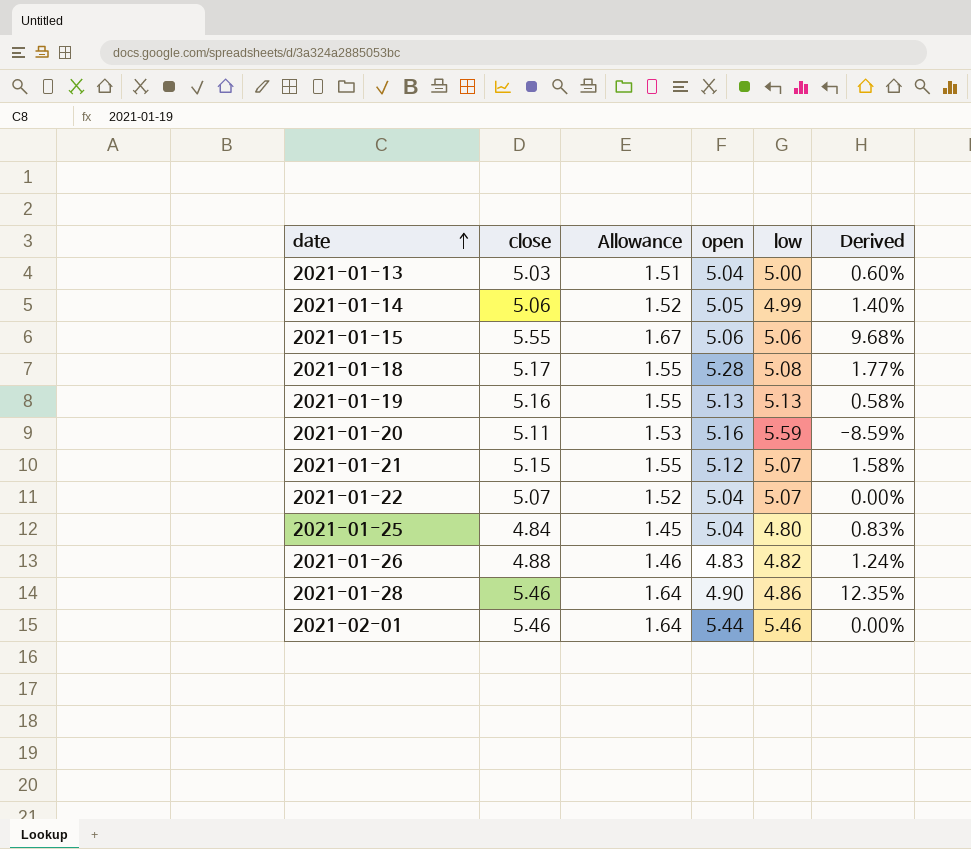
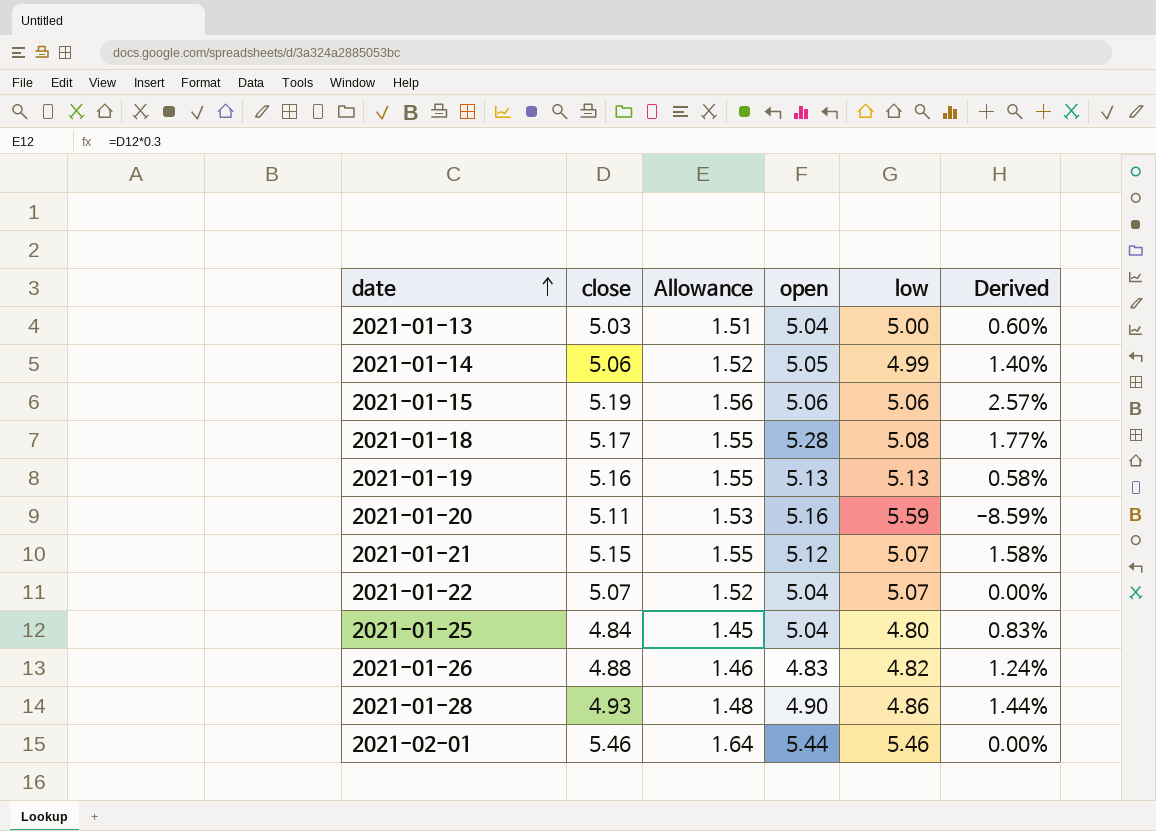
2021-01-15 | close: 5.55 -> 5.19
2021-01-15 | Allowance: 1.67 -> 1.56
2021-01-15 | Derived: 9.68% -> 2.57%
2021-01-28 | close: 5.46 -> 4.93
2021-01-28 | Allowance: 1.64 -> 1.48
2021-01-28 | Derived: 12.35% -> 1.44%

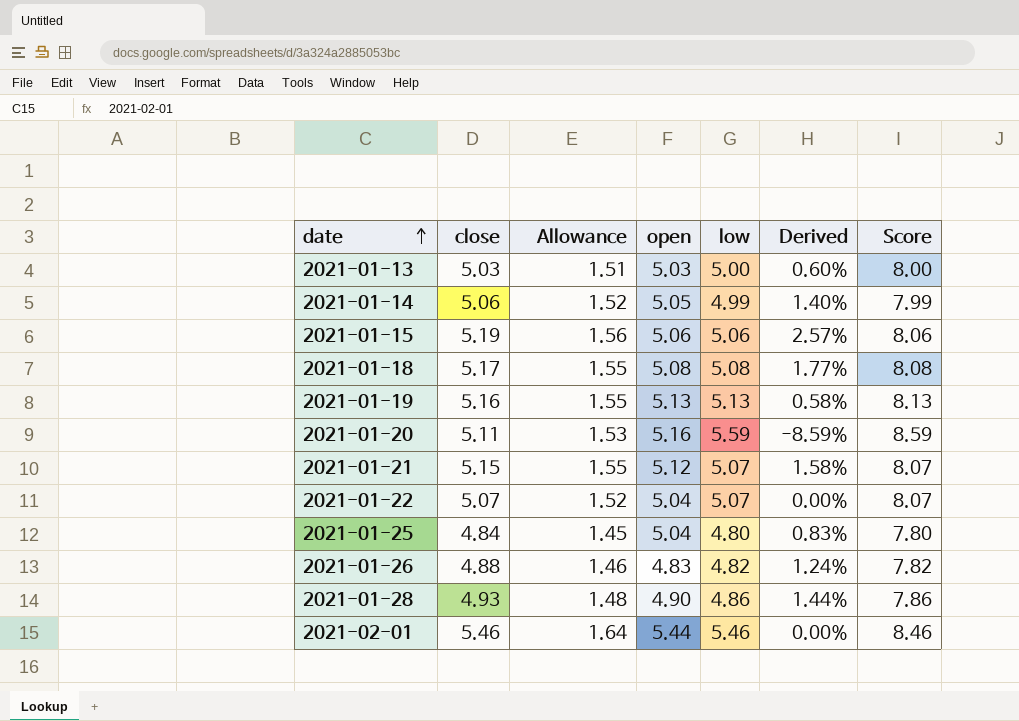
column Score | formula: none -> [low] + 3
2021-01-13 | open: 5.04 -> 5.03
2021-01-18 | open: 5.28 -> 5.08

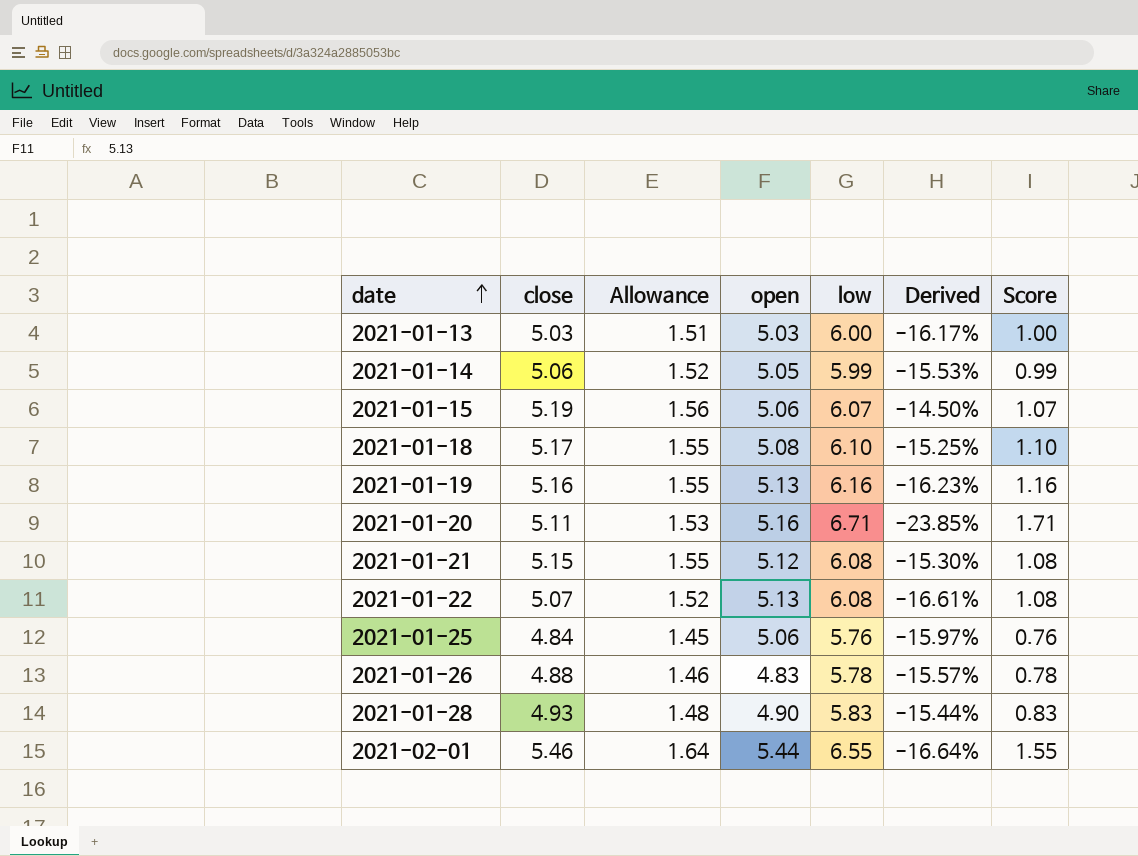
column Score | formula: [low] + 3 -> [low] - 5
2021-01-13 | low: 5.00 -> 6.00
2021-01-13 | Derived: 0.60% -> -16.17%
2021-01-14 | low: 4.99 -> 5.99
2021-01-14 | Derived: 1.40% -> -15.53%
2021-01-15 | low: 5.06 -> 6.07
2021-01-15 | Derived: 2.57% -> -14.50%
2021-01-18 | low: 5.08 -> 6.10
2021-01-18 | Derived: 1.77% -> -15.25%
2021-01-19 | low: 5.13 -> 6.16
2021-01-19 | Derived: 0.58% -> -16.23%
2021-01-20 | low: 5.59 -> 6.71
2021-01-20 | Derived: -8.59% -> -23.85%
2021-01-21 | low: 5.07 -> 6.08
2021-01-21 | Derived: 1.58% -> -15.30%
2021-01-22 | open: 5.04 -> 5.13
2021-01-22 | low: 5.07 -> 6.08
2021-01-22 | Derived: 0.00% -> -16.61%
2021-01-25 | open: 5.04 -> 5.06
2021-01-25 | low: 4.80 -> 5.76
2021-01-25 | Derived: 0.83% -> -15.97%
2021-01-26 | low: 4.82 -> 5.78
2021-01-26 | Derived: 1.24% -> -15.57%
2021-01-28 | low: 4.86 -> 5.83
2021-01-28 | Derived: 1.44% -> -15.44%
2021-02-01 | low: 5.46 -> 6.55
2021-02-01 | Derived: 0.00% -> -16.64%

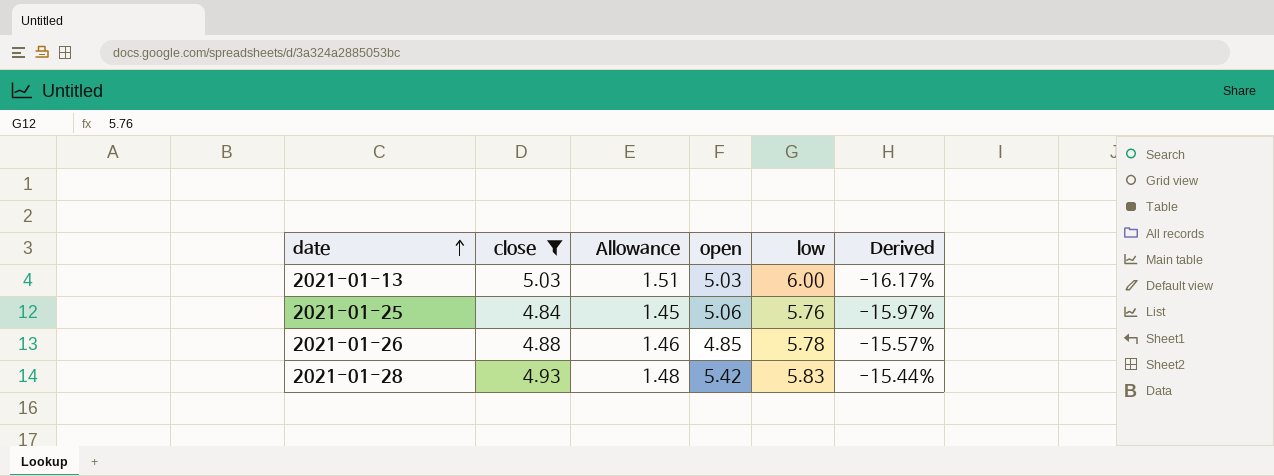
filter: none -> close <= 5.03
column Score | formula: [low] - 5 -> none
2021-01-26 | open: 4.83 -> 4.85
2021-01-28 | open: 4.90 -> 5.42

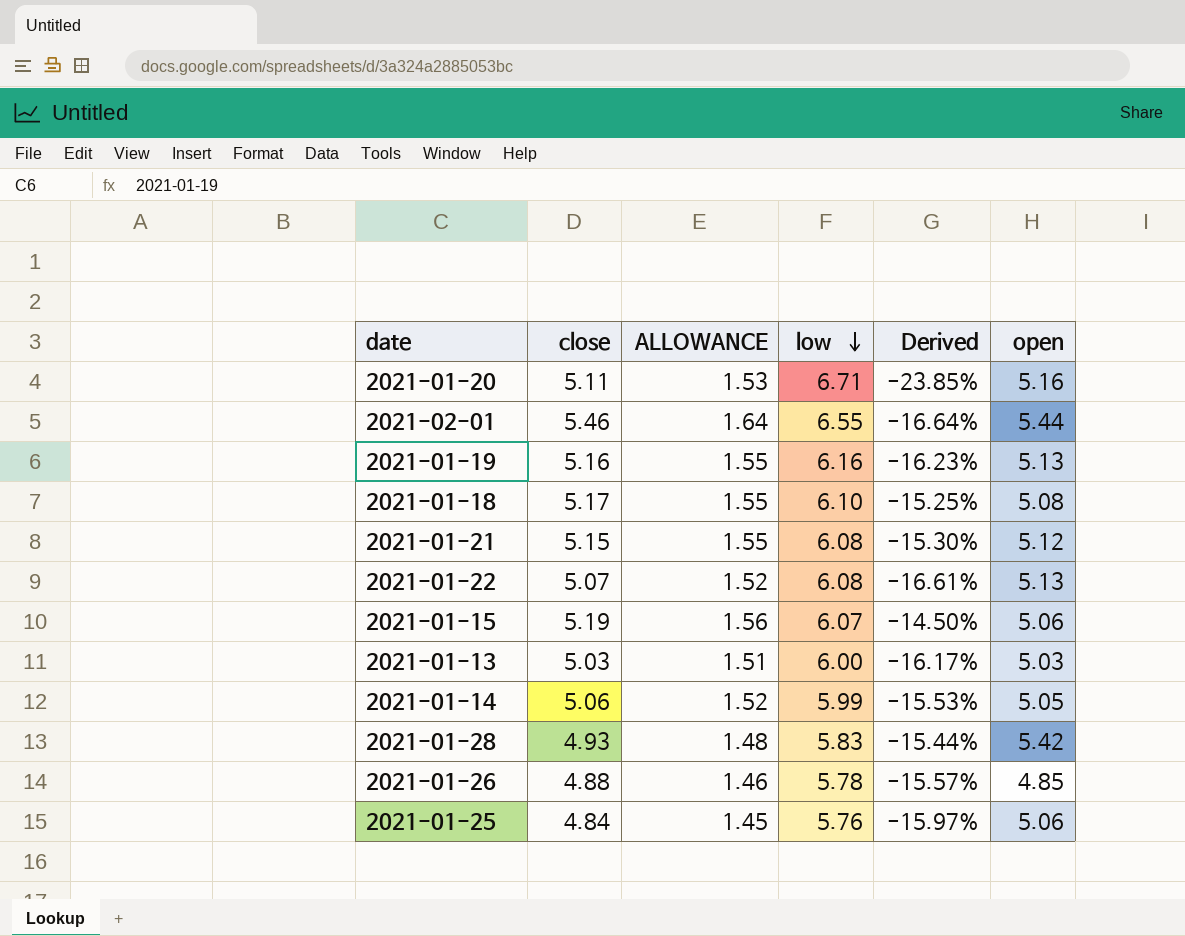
filter: close <= 5.03 -> none
row order: date ascending -> low descending
column name: Allowance -> ALLOWANCE
column open | position: 4 -> 6

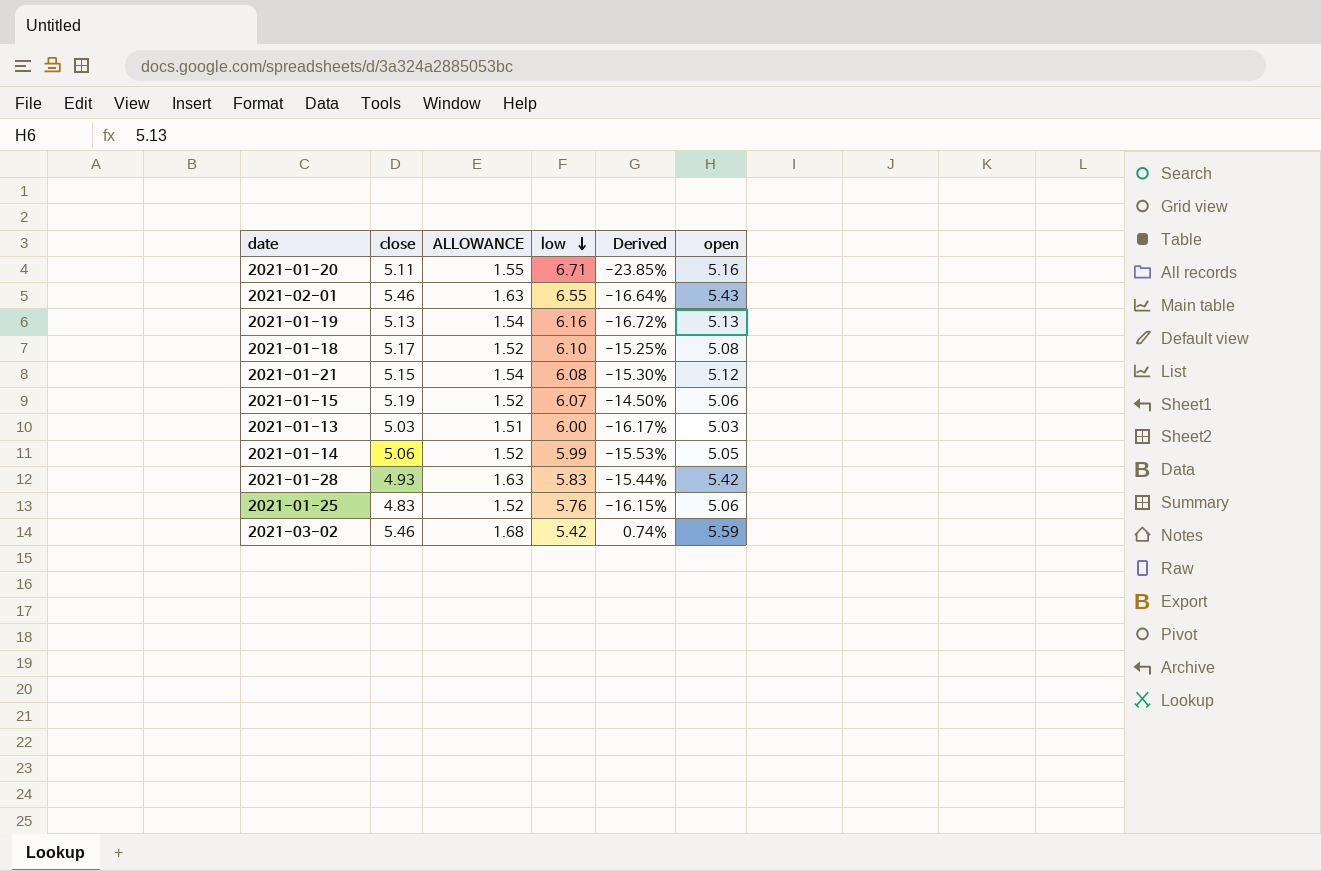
column ALLOWANCE | formula: [close] * 0.3 -> [open] * 0.3
row 2021-01-22: 5.07 | 1.52 | 6.08 | -16.61% | 5.13 -> none
row 2021-01-26: 4.88 | 1.46 | 5.78 | -15.57% | 4.85 -> none
2021-02-01 | open: 5.44 -> 5.43
2021-01-19 | close: 5.16 -> 5.13
2021-01-19 | Derived: -16.23% -> -16.72%
2021-01-25 | close: 4.84 -> 4.83
2021-01-25 | Derived: -15.97% -> -16.15%
row 2021-03-02: none -> 5.46 | 1.68 | 5.42 | 0.74% | 5.59

